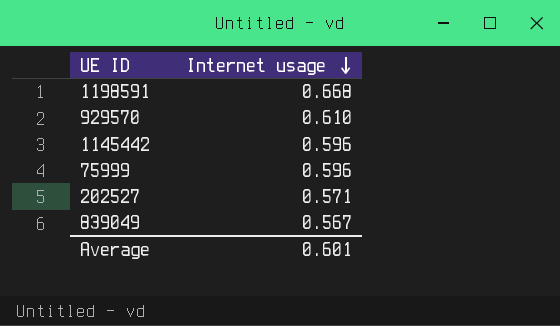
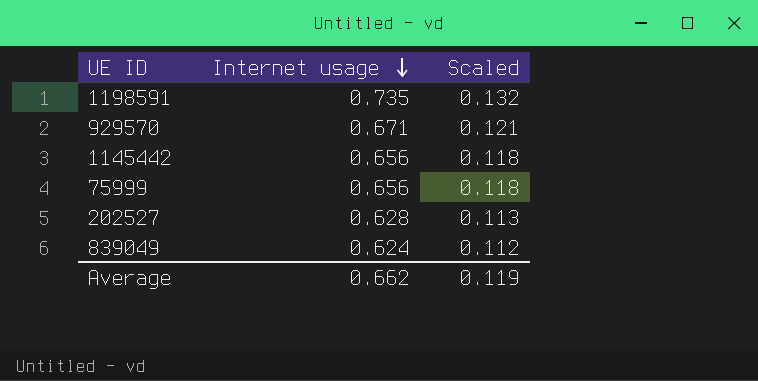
column Scaled | formula: none -> [Internet usage] * 0.18
1198591 | Internet usage: 0.668 -> 0.735
929570 | Internet usage: 0.610 -> 0.671
1145442 | Internet usage: 0.596 -> 0.656
75999 | Internet usage: 0.596 -> 0.656
202527 | Internet usage: 0.571 -> 0.628
839049 | Internet usage: 0.567 -> 0.624
Average | Internet usage: 0.601 -> 0.662

